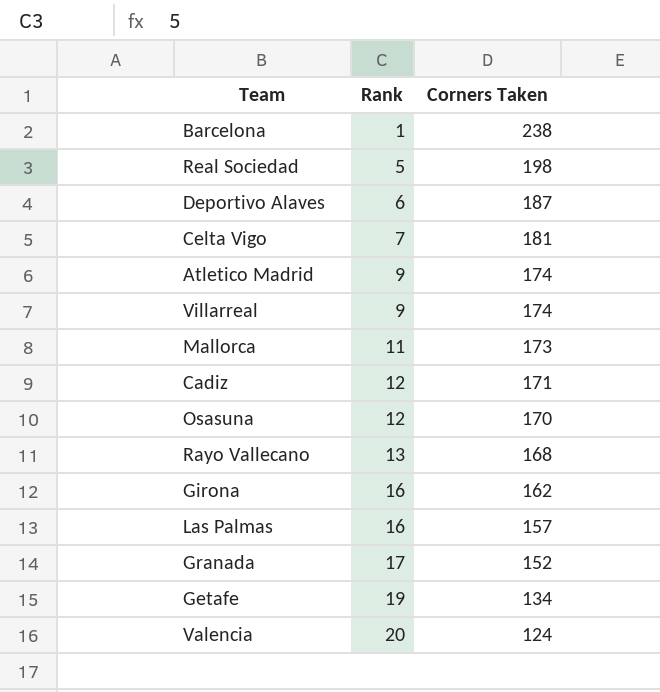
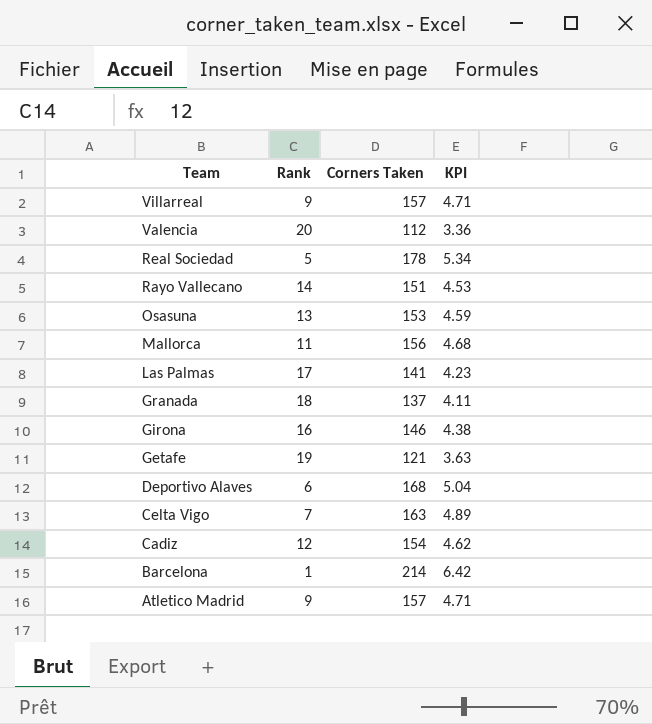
row order: Rank ascending -> Team descending
column KPI | formula: none -> [Corners Taken] * 0.03
Villarreal | Corners Taken: 174 -> 157
Valencia | Corners Taken: 124 -> 112
Real Sociedad | Corners Taken: 198 -> 178
Rayo Vallecano | Rank: 13 -> 14
Rayo Vallecano | Corners Taken: 168 -> 151
Osasuna | Rank: 12 -> 13
Osasuna | Corners Taken: 170 -> 153
Mallorca | Corners Taken: 173 -> 156
Las Palmas | Rank: 16 -> 17
Las Palmas | Corners Taken: 157 -> 141
Granada | Rank: 17 -> 18
Granada | Corners Taken: 152 -> 137
Girona | Corners Taken: 162 -> 146
Getafe | Corners Taken: 134 -> 121
Deportivo Alaves | Corners Taken: 187 -> 168
Celta Vigo | Corners Taken: 181 -> 163
Cadiz | Corners Taken: 171 -> 154
Barcelona | Corners Taken: 238 -> 214
Atletico Madrid | Corners Taken: 174 -> 157

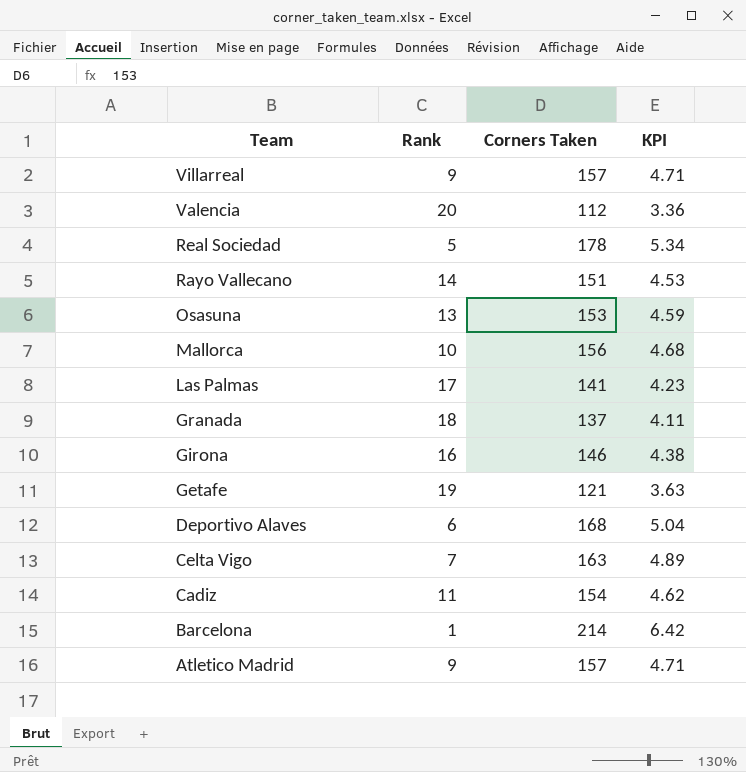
Mallorca | Rank: 11 -> 10
Cadiz | Rank: 12 -> 11

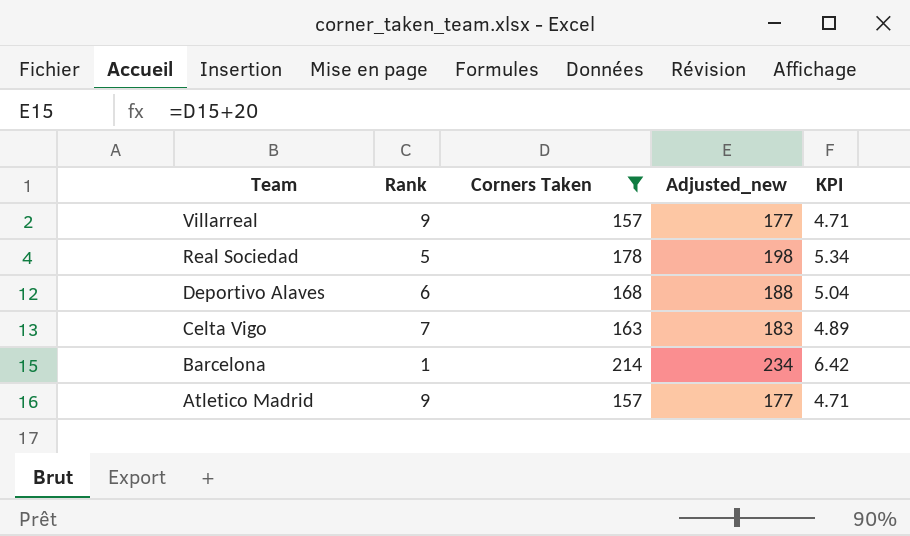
filter: none -> Corners Taken >= 157
column Adjusted_new | formula: none -> [Corners Taken] + 20

